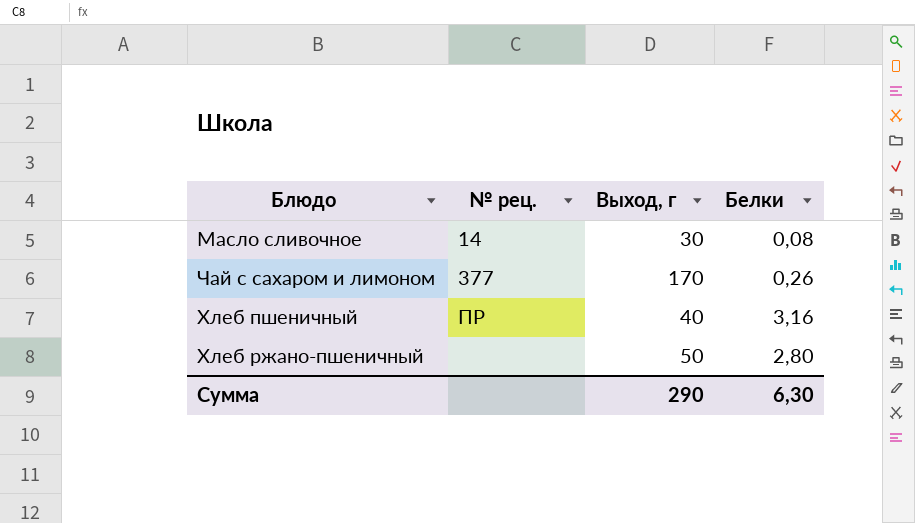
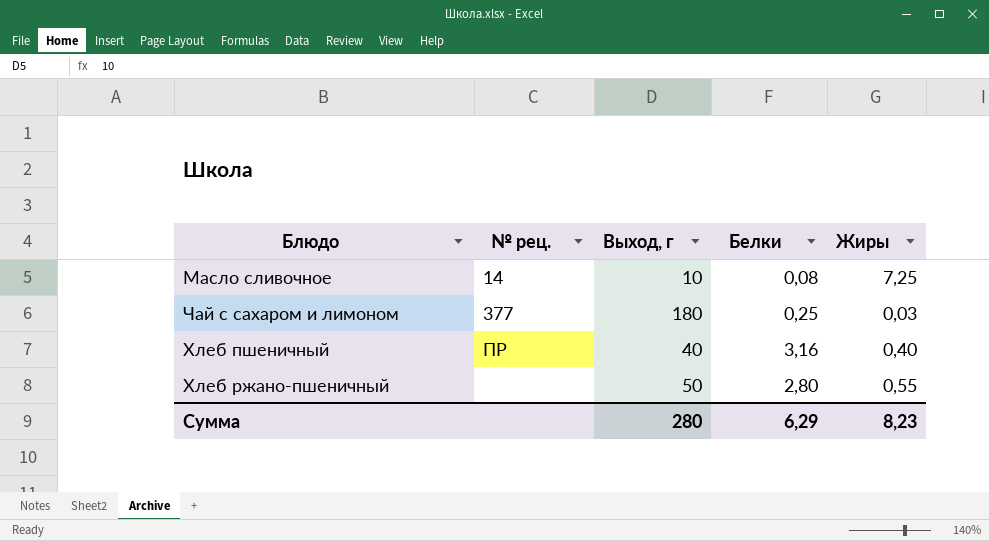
column Жиры | position: none -> 5
Масло сливочное | Выход, г: 30 -> 10
Чай с сахаром и лимоном | Выход, г: 170 -> 180
Чай с сахаром и лимоном | Белки: 0,26 -> 0,25
Сумма | Выход, г: 290 -> 280
Сумма | Белки: 6,30 -> 6,29

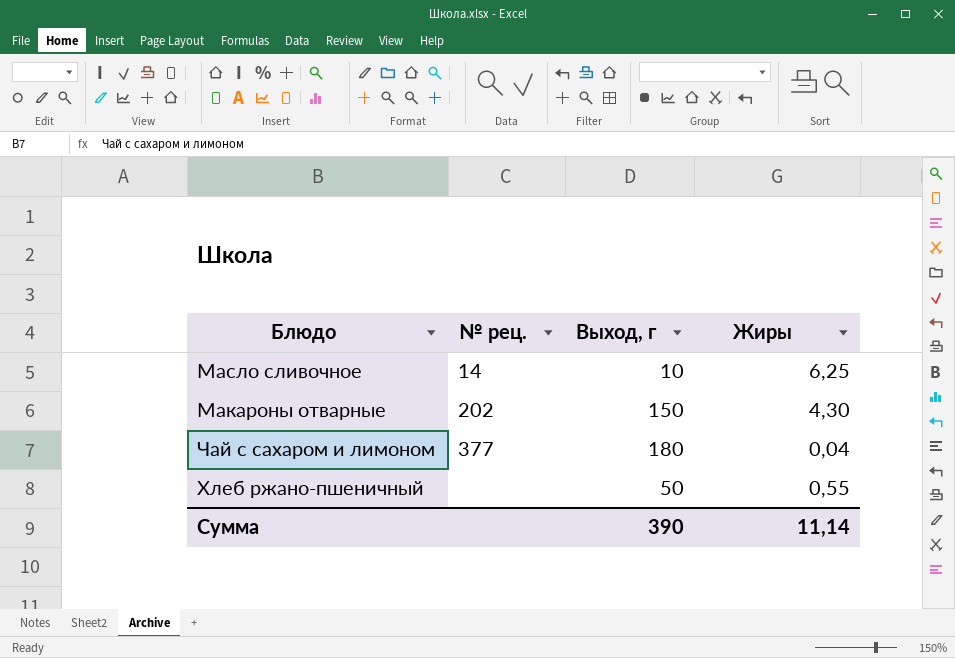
column Белки | position: 4 -> none
row Хлеб пшеничный: ПР | 40 | 3,16 | 0,40 -> none
Масло сливочное | Жиры: 7,25 -> 6,25
row Макароны отварные: none -> 202 | 150 | 4,30
Чай с сахаром и лимоном | Жиры: 0,03 -> 0,04
Сумма | Выход, г: 280 -> 390
Сумма | Жиры: 8,23 -> 11,14

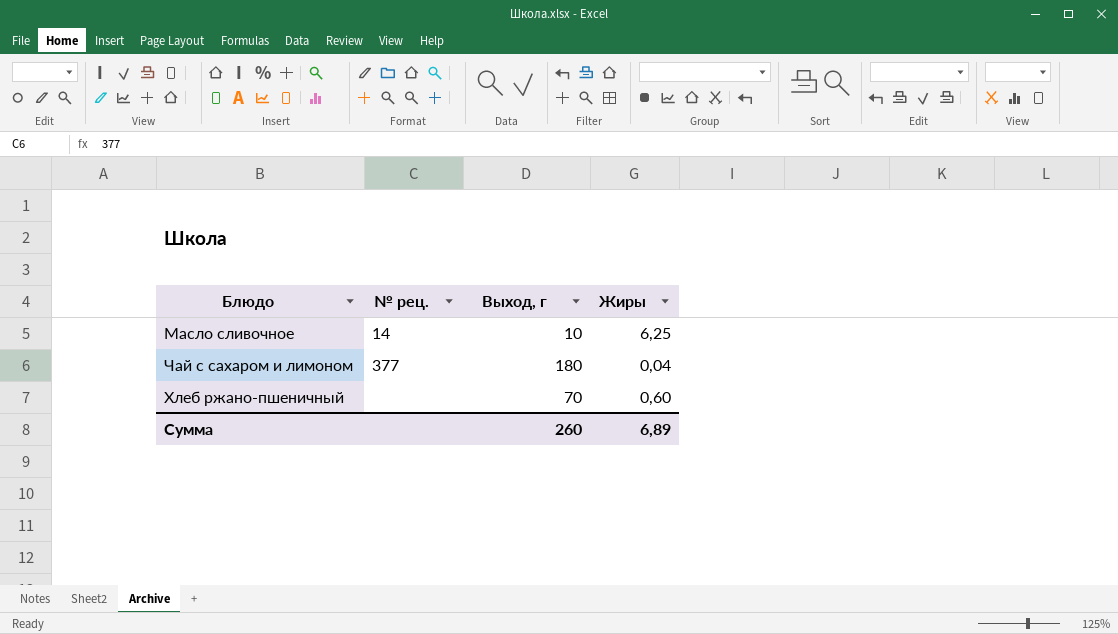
row Макароны отварные: 202 | 150 | 4,30 -> none
Хлеб ржано-пшеничный | Выход, г: 50 -> 70
Хлеб ржано-пшеничный | Жиры: 0,55 -> 0,60
Сумма | Выход, г: 390 -> 260
Сумма | Жиры: 11,14 -> 6,89

